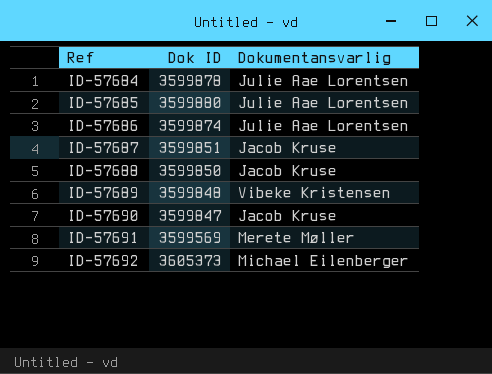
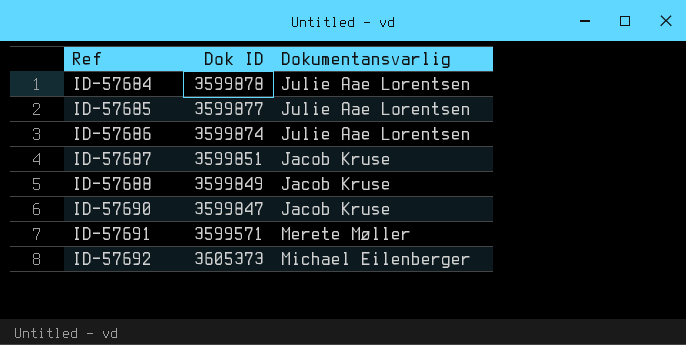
row ID-57689: 3599848 | Vibeke Kristensen -> none
ID-57685 | Dok ID: 3599880 -> 3599877
ID-57688 | Dok ID: 3599850 -> 3599849
ID-57691 | Dok ID: 3599569 -> 3599571

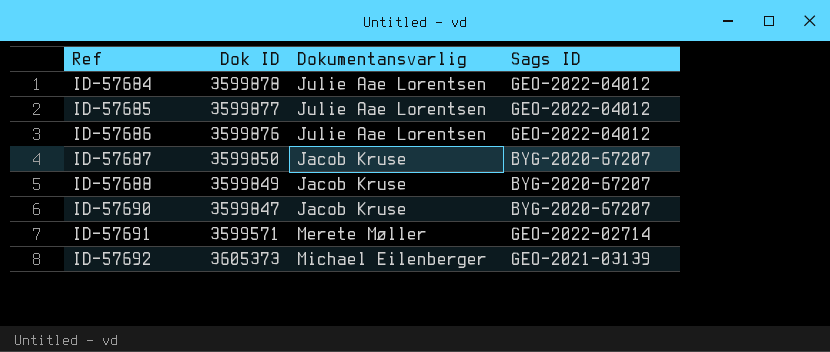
column Sags ID | position: none -> 4
ID-57686 | Dok ID: 3599874 -> 3599876
ID-57687 | Dok ID: 3599851 -> 3599850

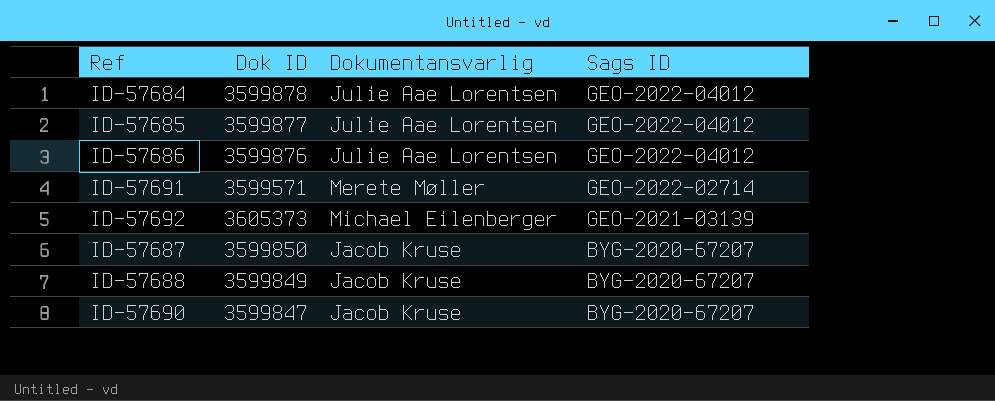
row order: Ref ascending -> Sags ID descending

